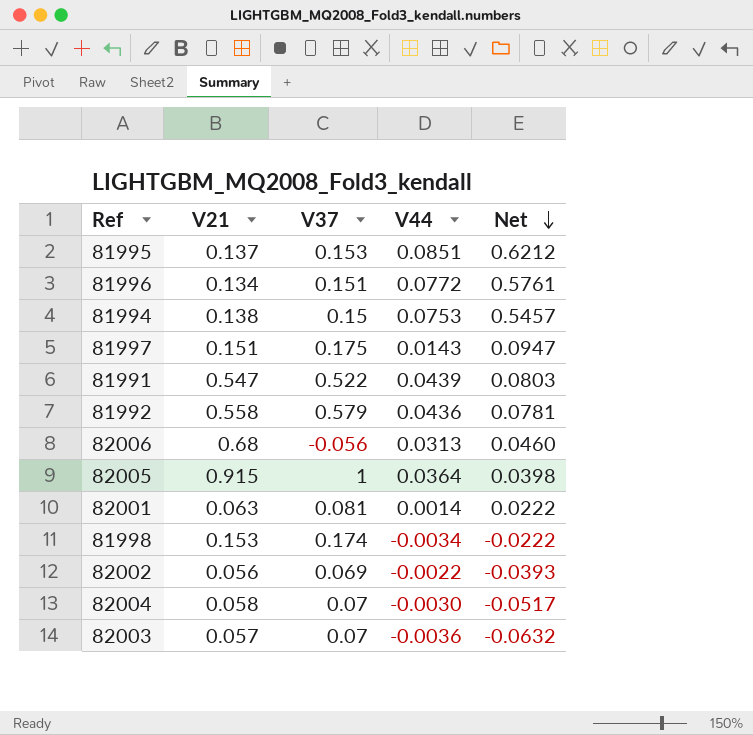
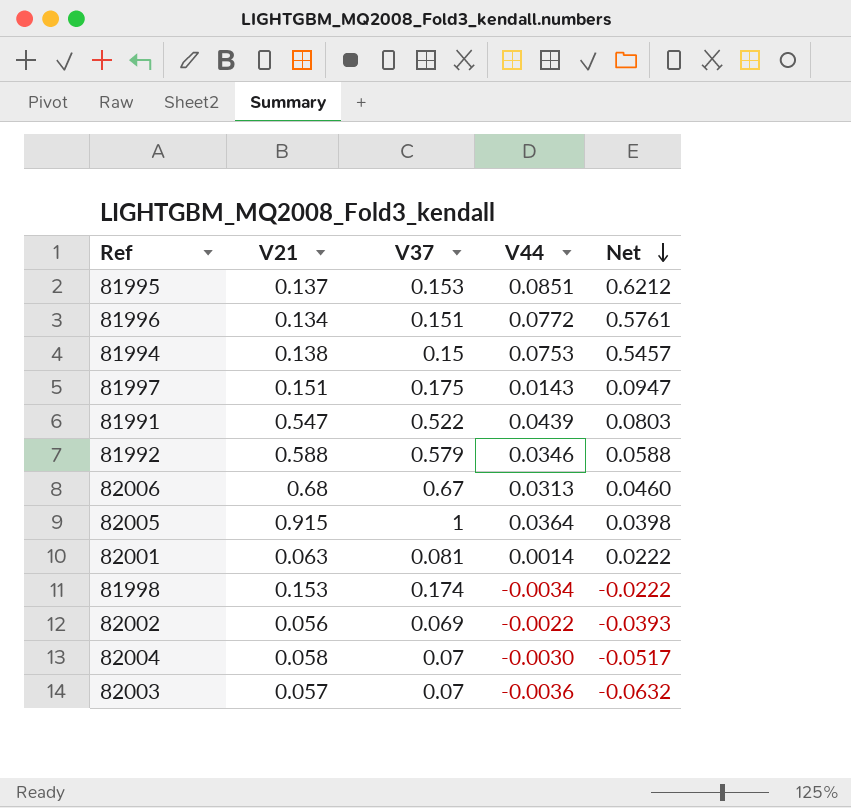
81992 | V21: 0.558 -> 0.588
81992 | V44: 0.0436 -> 0.0346
81992 | Net: 0.0781 -> 0.0588
82006 | V37: -0.056 -> 0.67

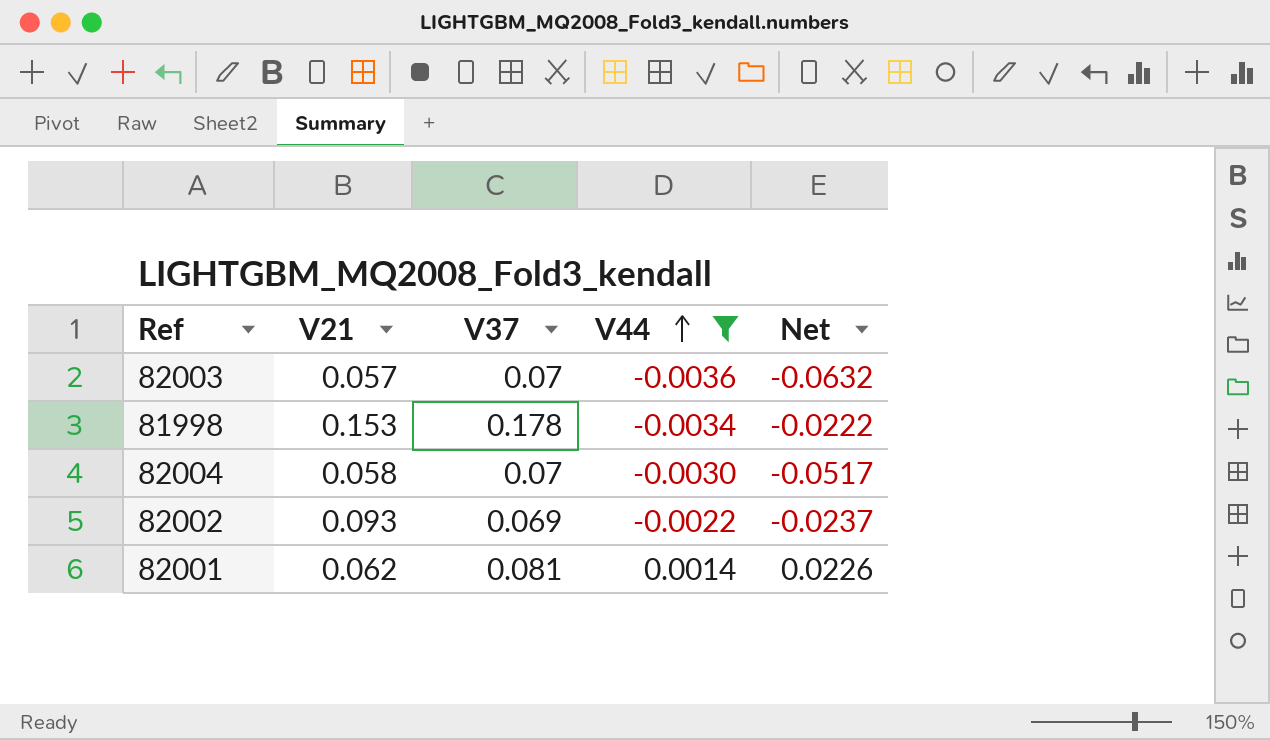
filter: none -> V44 <= 0.0014
row order: Net descending -> V44 ascending
81998 | V37: 0.174 -> 0.178
82002 | V21: 0.056 -> 0.093
82002 | Net: -0.0393 -> -0.0237
82001 | V21: 0.063 -> 0.062
82001 | Net: 0.0222 -> 0.0226

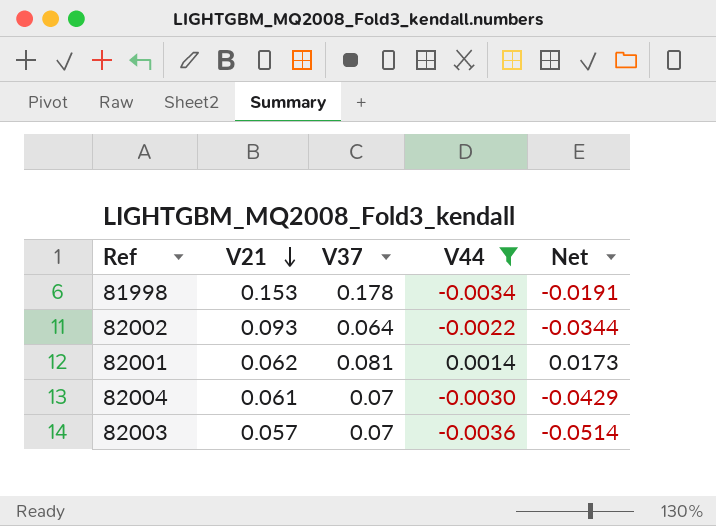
row order: V44 ascending -> V21 descending
column Net | formula: [V44] / [V21] -> [V44] / [V37]
82002 | V37: 0.069 -> 0.064
82004 | V21: 0.058 -> 0.061

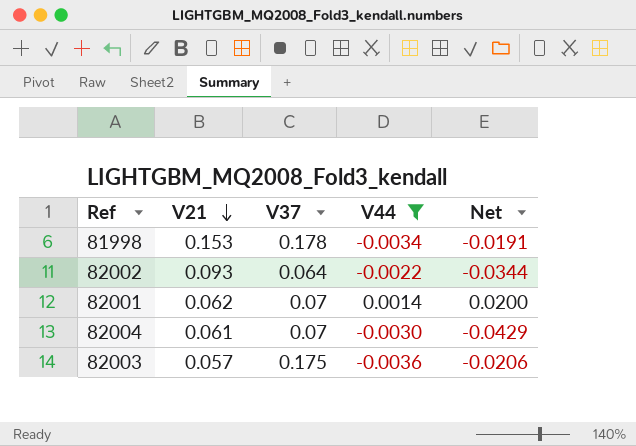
82001 | V37: 0.081 -> 0.07
82001 | Net: 0.0173 -> 0.0200
82003 | V37: 0.07 -> 0.175
82003 | Net: -0.0514 -> -0.0206

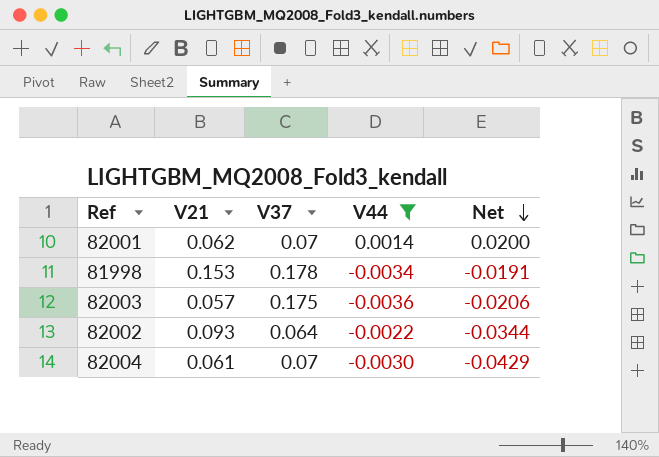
row order: V21 descending -> Net descending

